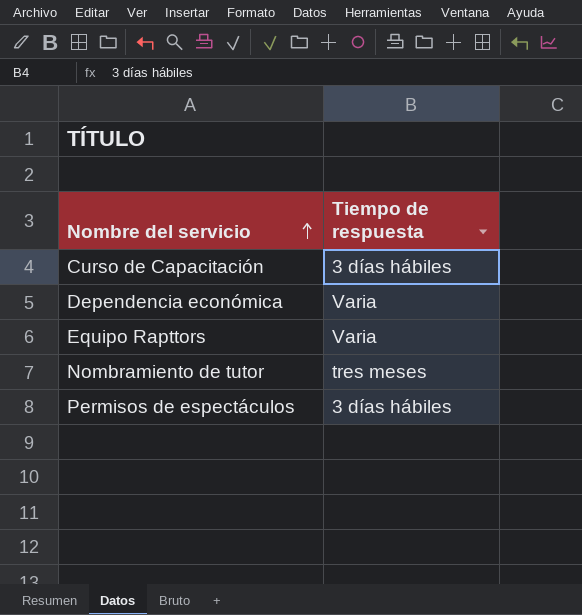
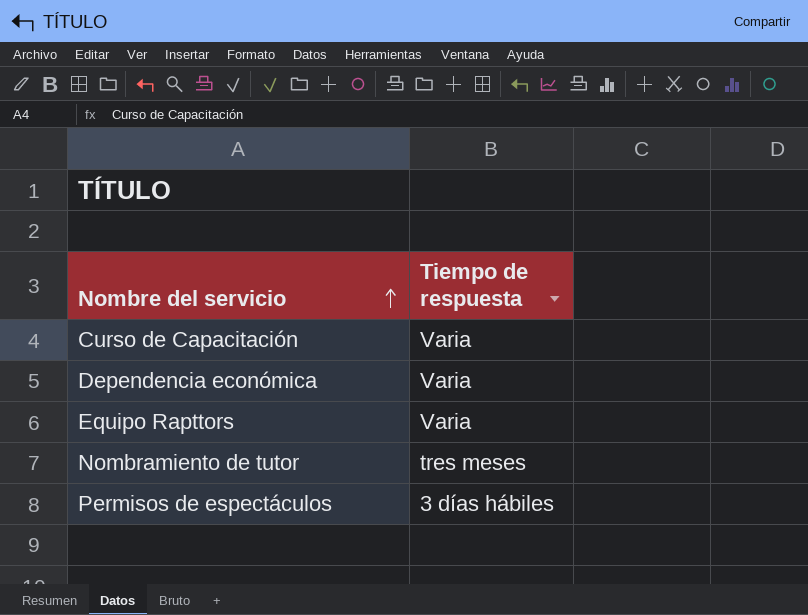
Curso de Capacitación | Tiempo de respuesta: 3 días hábiles -> Varia

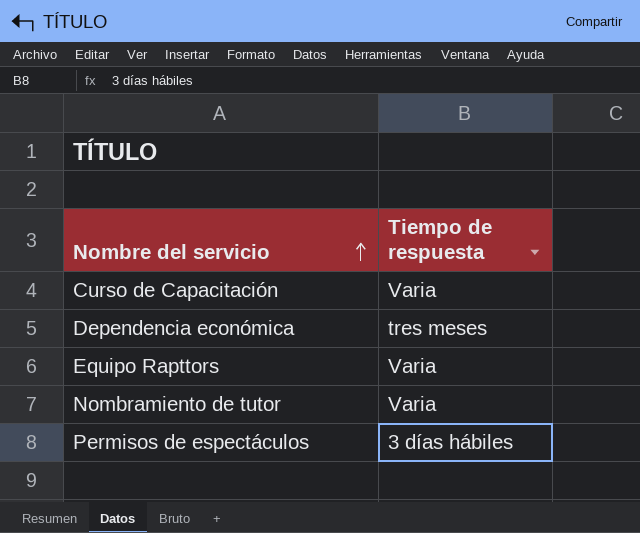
Dependencia económica | Tiempo de respuesta: Varia -> tres meses
Nombramiento de tutor | Tiempo de respuesta: tres meses -> Varia

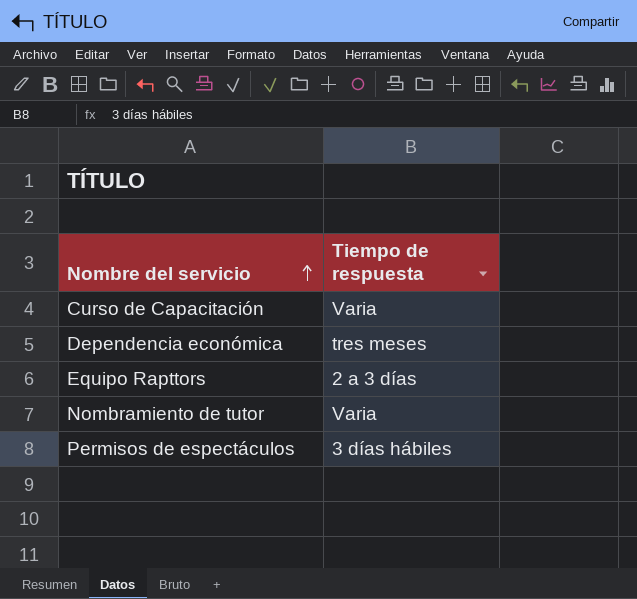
Equipo Rapttors | Tiempo de respuesta: Varia -> 2 a 3 días

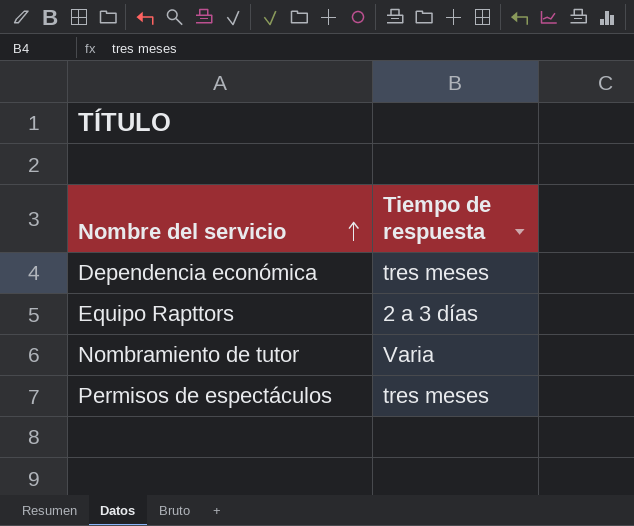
row Curso de Capacitación: Varia -> none
Permisos de espectáculos | Tiempo de respuesta: 3 días hábiles -> tres meses

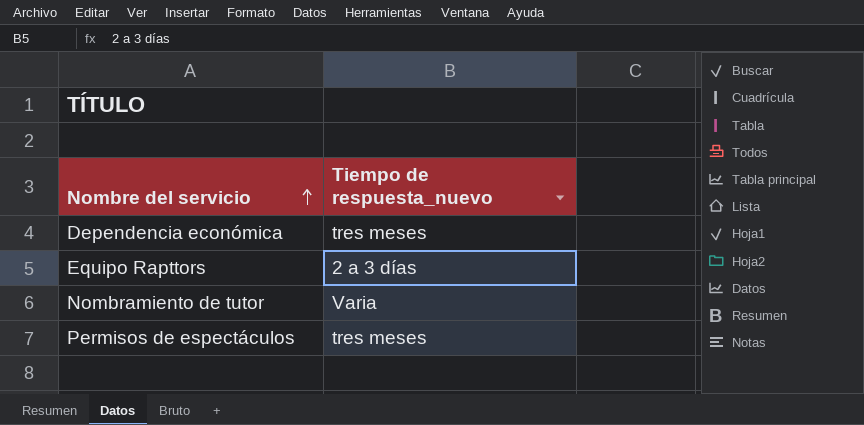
column name: Tiempo de respuesta -> Tiempo de respuesta_nuevo

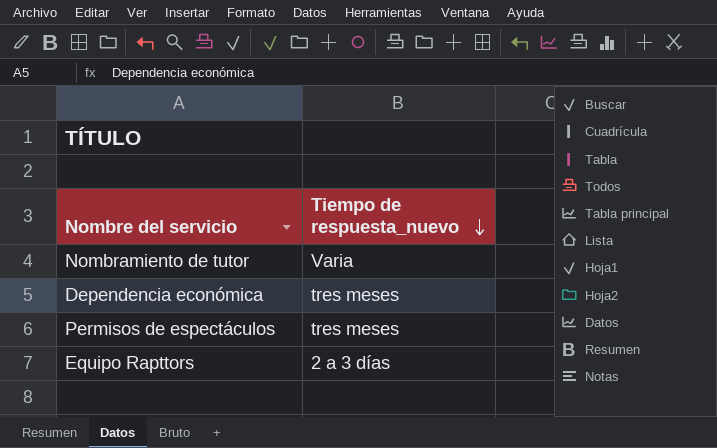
row order: Nombre del servicio ascending -> Tiempo de respuesta_nuevo descending

